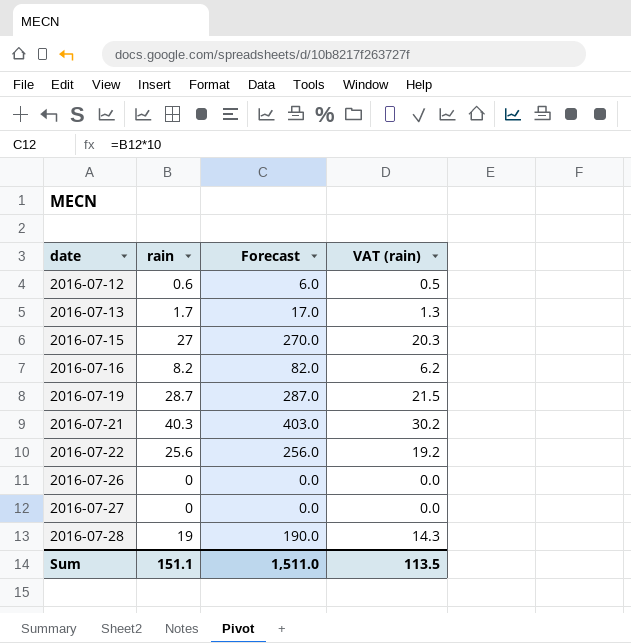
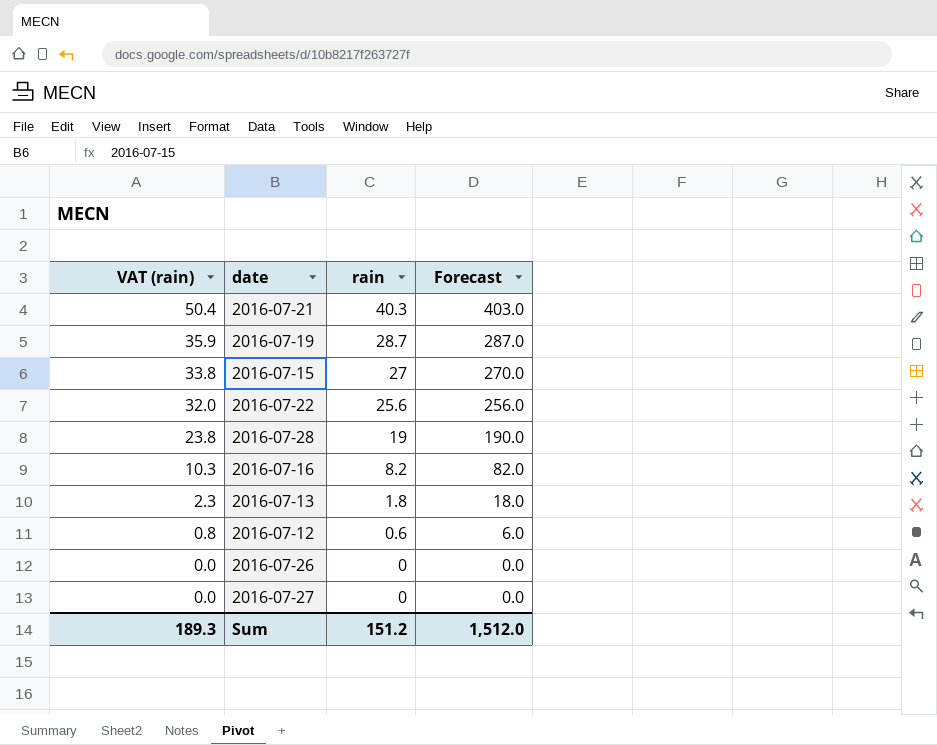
row order: date ascending -> VAT (rain) descending
column VAT (rain) | formula: [rain] * 0.75 -> [rain] * 1.25
column VAT (rain) | position: 4 -> 1
2016-07-13 | rain: 1.7 -> 1.8
2016-07-13 | Forecast: 17.0 -> 18.0
Sum | VAT (rain): 113.5 -> 189.3
Sum | rain: 151.1 -> 151.2
Sum | Forecast: 1,511.0 -> 1,512.0

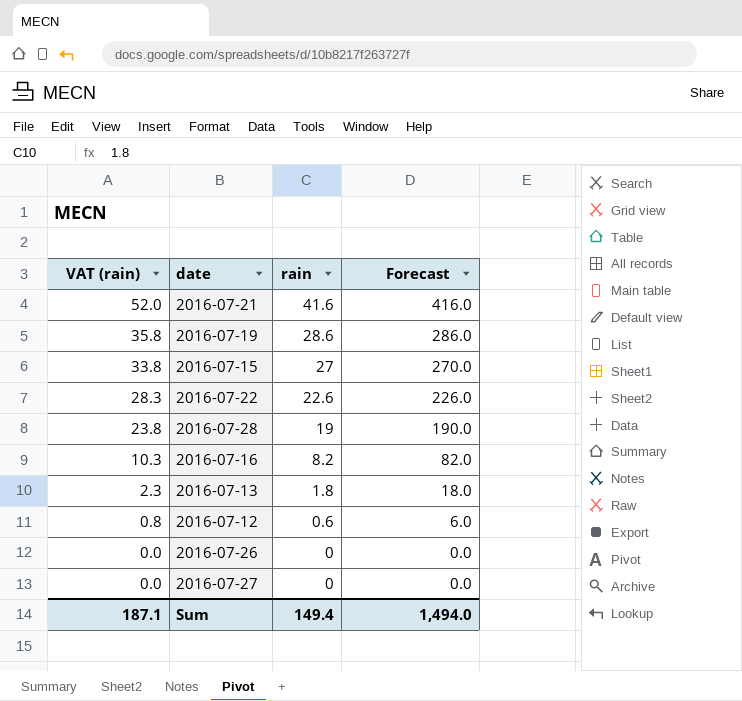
2016-07-21 | VAT (rain): 50.4 -> 52.0
2016-07-21 | rain: 40.3 -> 41.6
2016-07-21 | Forecast: 403.0 -> 416.0
2016-07-19 | VAT (rain): 35.9 -> 35.8
2016-07-19 | rain: 28.7 -> 28.6
2016-07-19 | Forecast: 287.0 -> 286.0
2016-07-22 | VAT (rain): 32.0 -> 28.3
2016-07-22 | rain: 25.6 -> 22.6
2016-07-22 | Forecast: 256.0 -> 226.0
Sum | VAT (rain): 189.3 -> 187.1
Sum | rain: 151.2 -> 149.4
Sum | Forecast: 1,512.0 -> 1,494.0

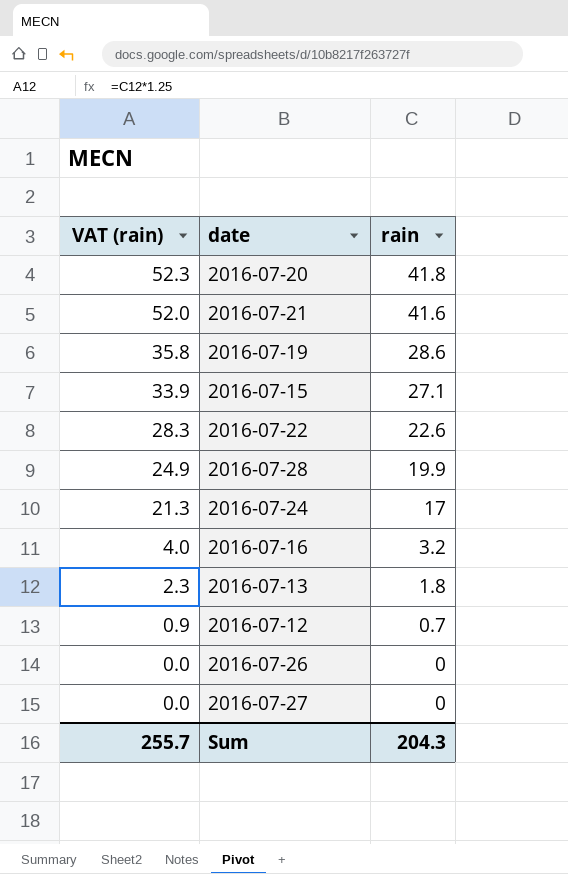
column Forecast | formula: [rain] * 10 -> none
row 2016-07-20: none -> 52.3 | 41.8
2016-07-15 | VAT (rain): 33.8 -> 33.9
2016-07-15 | rain: 27 -> 27.1
2016-07-28 | VAT (rain): 23.8 -> 24.9
2016-07-28 | rain: 19 -> 19.9
row 2016-07-24: none -> 21.3 | 17
2016-07-16 | VAT (rain): 10.3 -> 4.0
2016-07-16 | rain: 8.2 -> 3.2
2016-07-12 | VAT (rain): 0.8 -> 0.9
2016-07-12 | rain: 0.6 -> 0.7
Sum | VAT (rain): 187.1 -> 255.7
Sum | rain: 149.4 -> 204.3

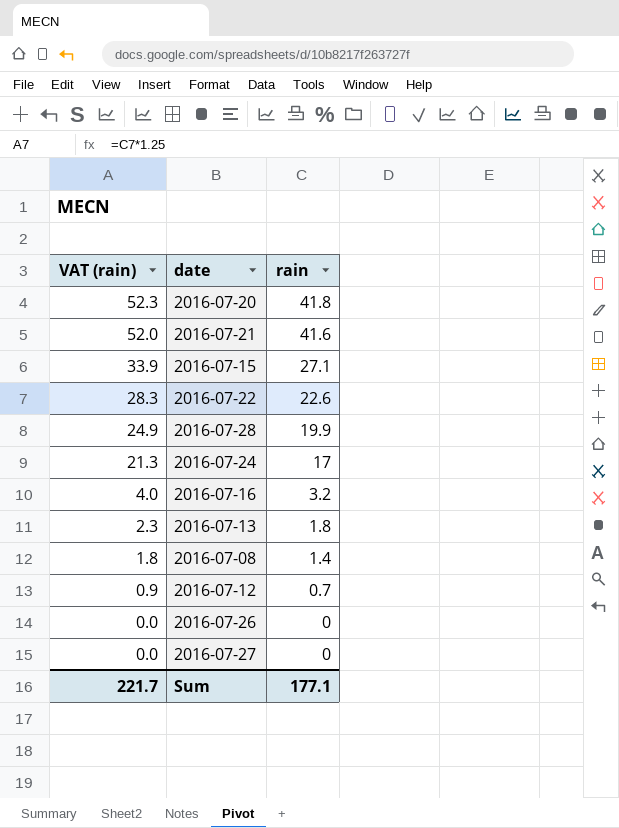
row 2016-07-19: 35.8 | 28.6 -> none
row 2016-07-08: none -> 1.8 | 1.4
Sum | VAT (rain): 255.7 -> 221.7
Sum | rain: 204.3 -> 177.1

